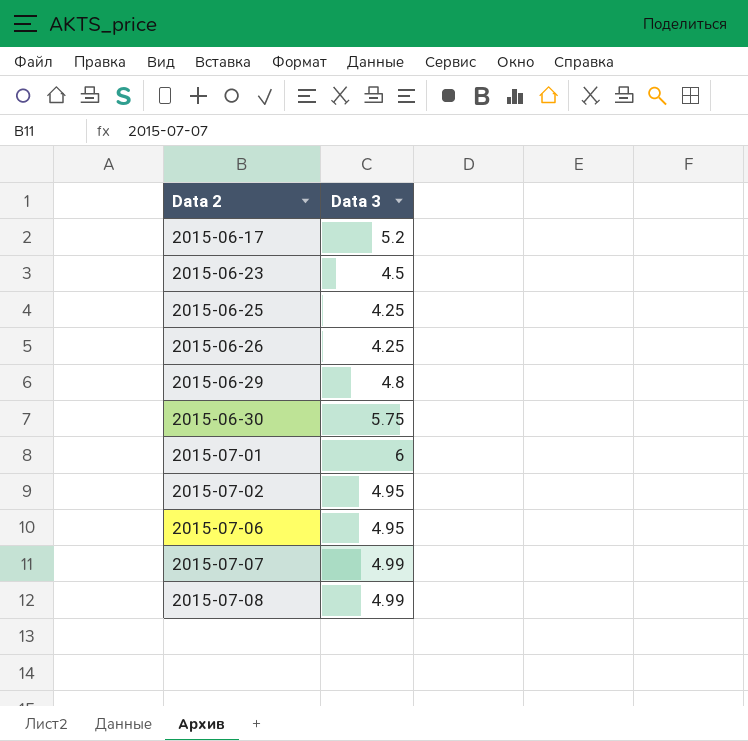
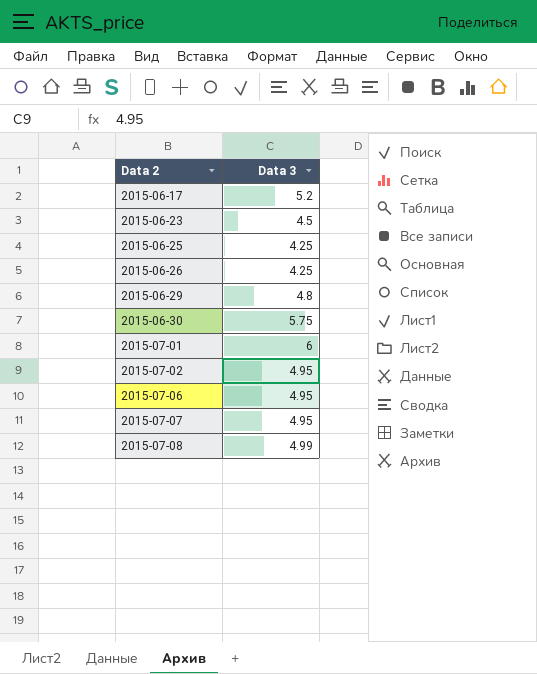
2015-07-07 | Data 3: 4.99 -> 4.95

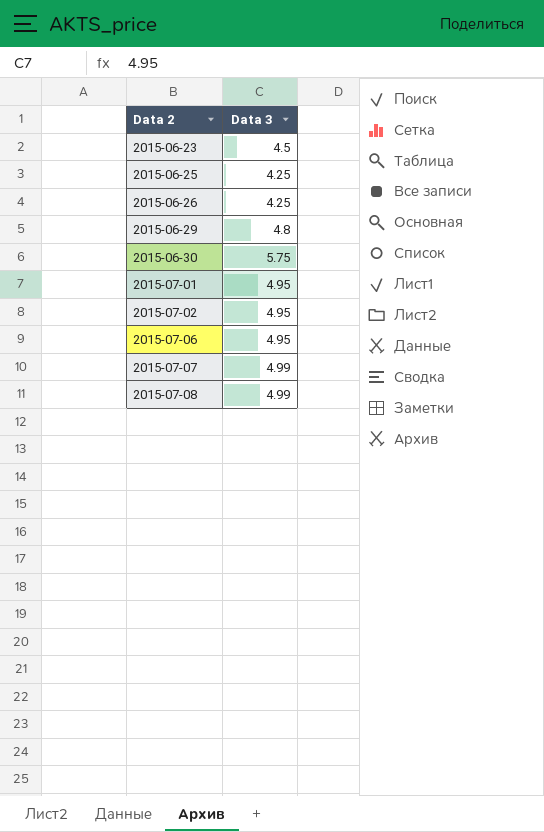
row 2015-06-17: 5.2 -> none
2015-07-01 | Data 3: 6 -> 4.95
2015-07-07 | Data 3: 4.95 -> 4.99

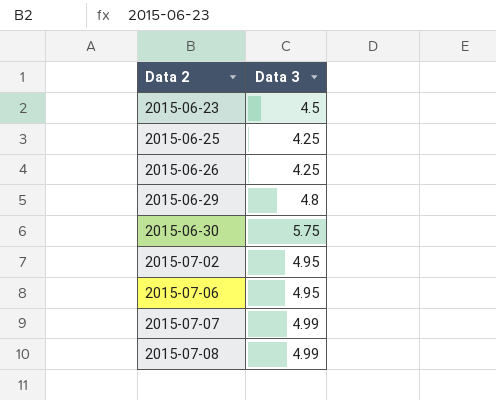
row 2015-07-01: 4.95 -> none

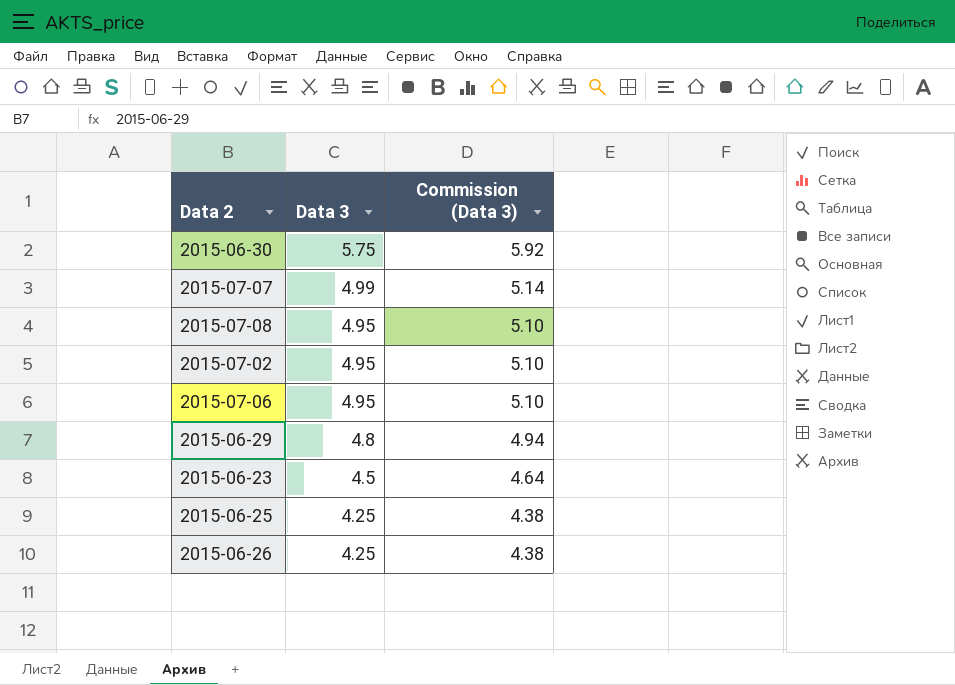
row order: Data 2 ascending -> Data 3 descending
column Commission (Data 3) | formula: none -> [Data 3] * 1.03
2015-07-08 | Data 3: 4.99 -> 4.95

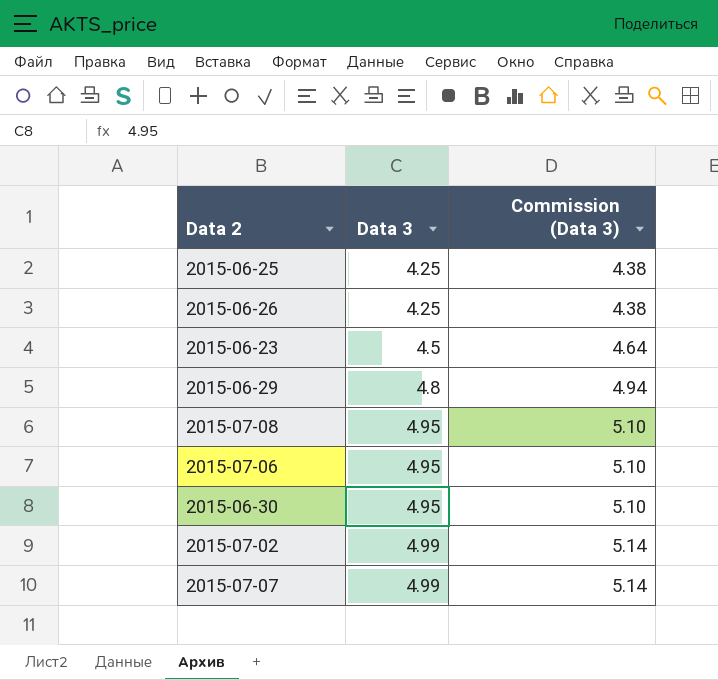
row order: Data 3 descending -> Data 3 ascending
2015-06-30 | Data 3: 5.75 -> 4.95
2015-06-30 | Commission (Data 3): 5.92 -> 5.10
2015-07-02 | Data 3: 4.95 -> 4.99
2015-07-02 | Commission (Data 3): 5.10 -> 5.14

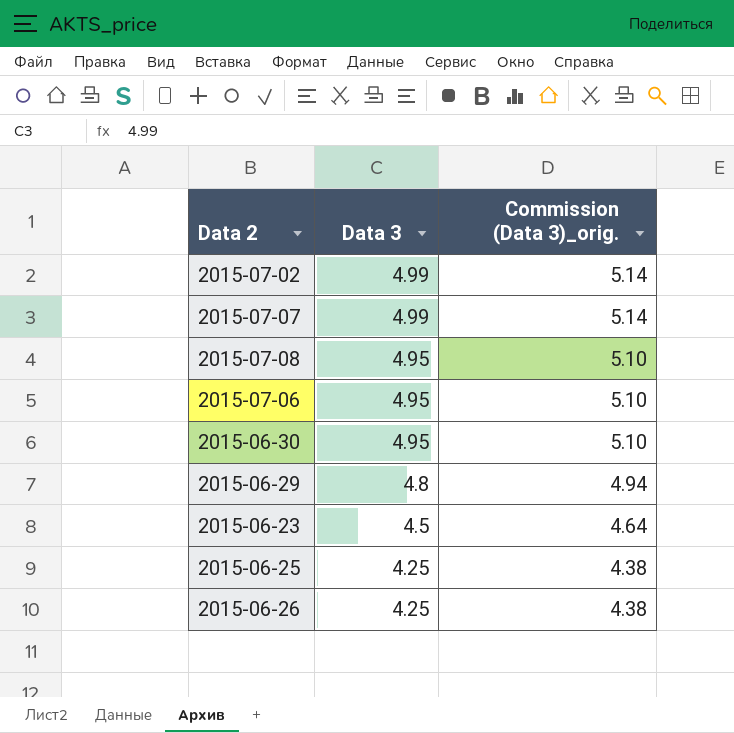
row order: Data 3 ascending -> Data 3 descending
column name: Commission (Data 3) -> Commission (Data 3)_orig.

